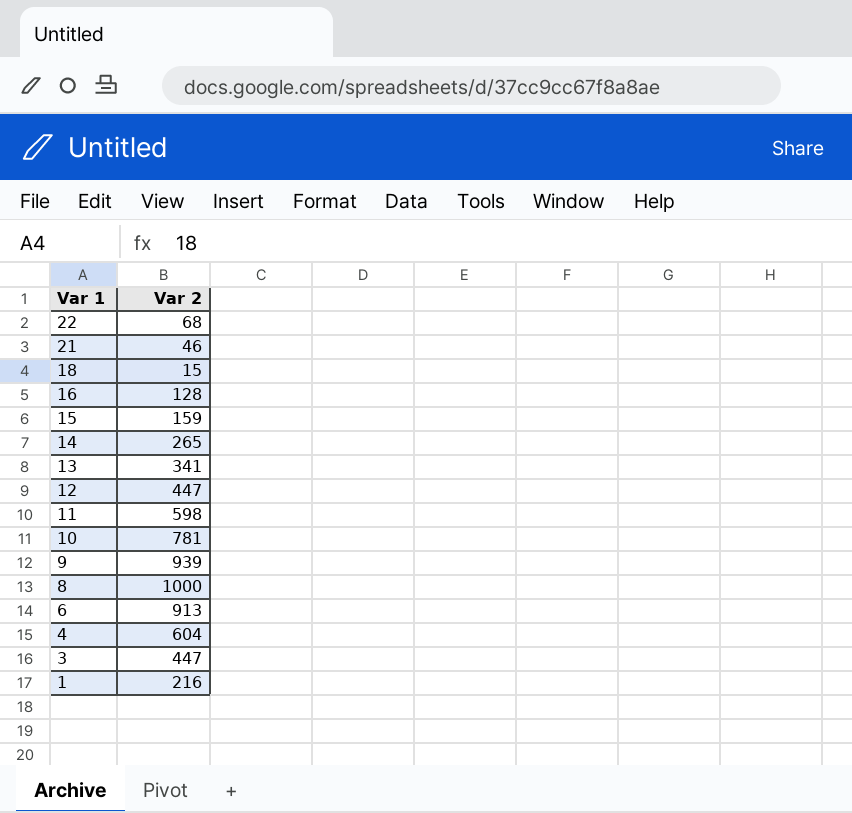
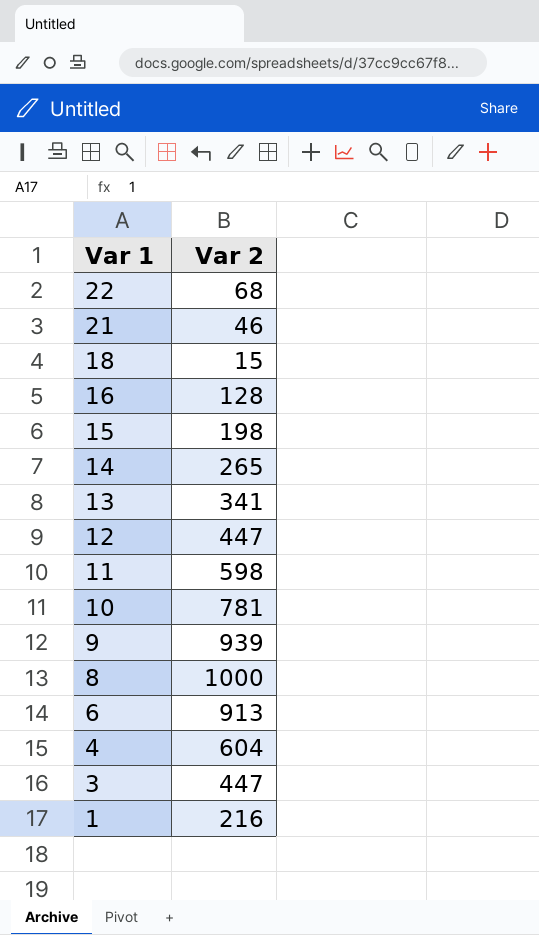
15 | Var 2: 159 -> 198

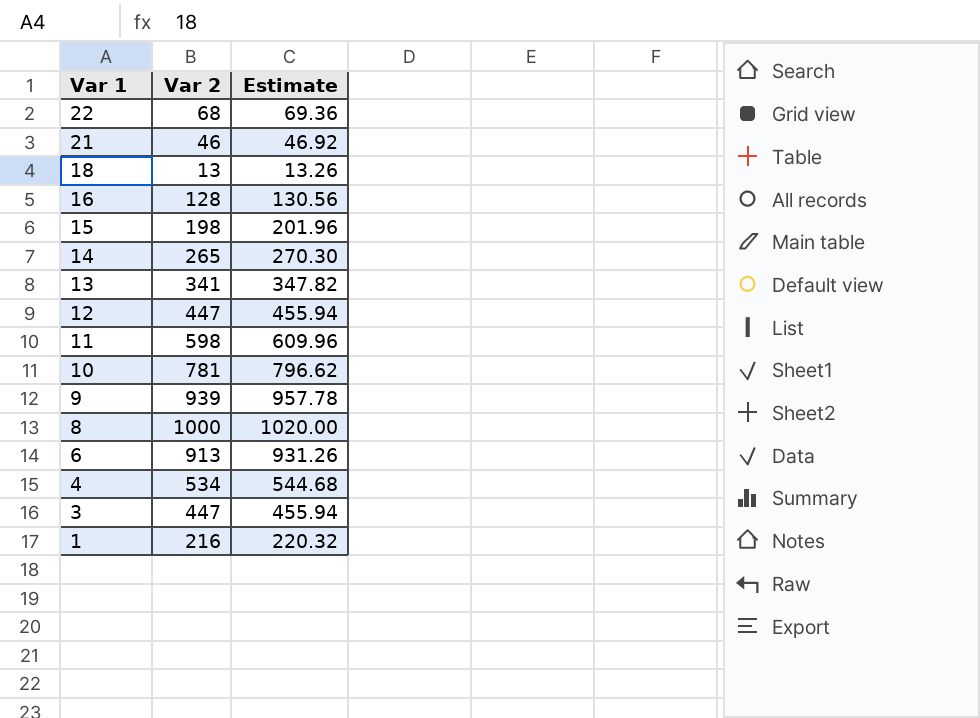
column Estimate | formula: none -> [Var 2] * 1.02
18 | Var 2: 15 -> 13
4 | Var 2: 604 -> 534

